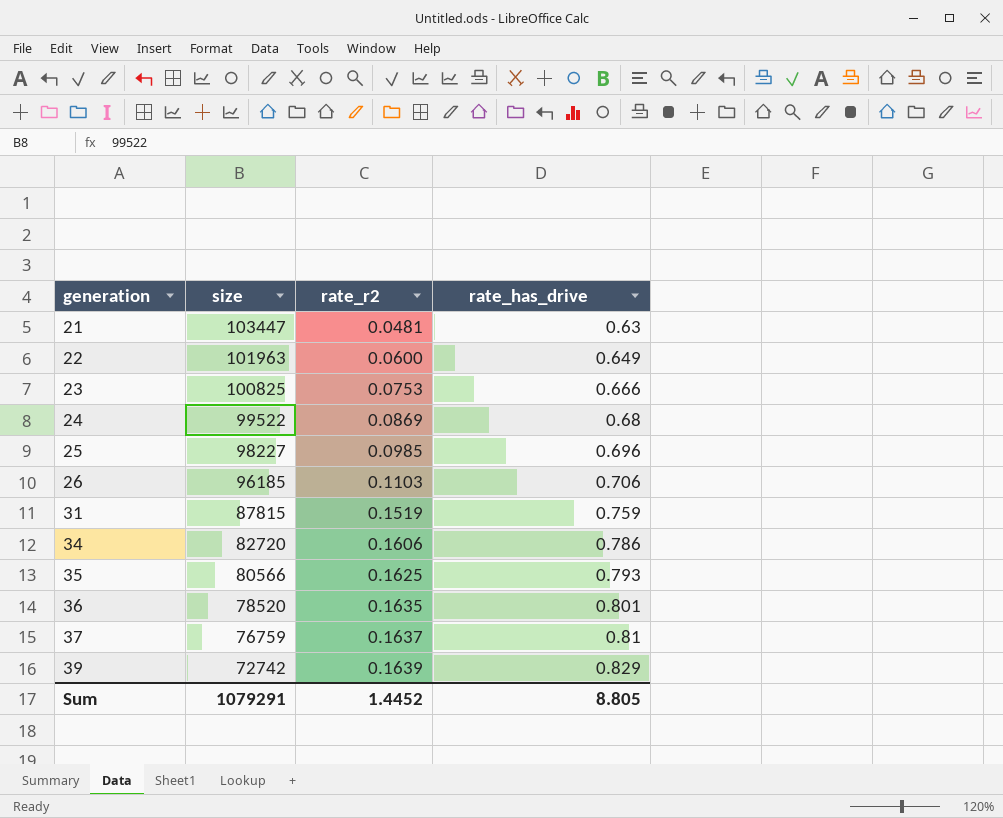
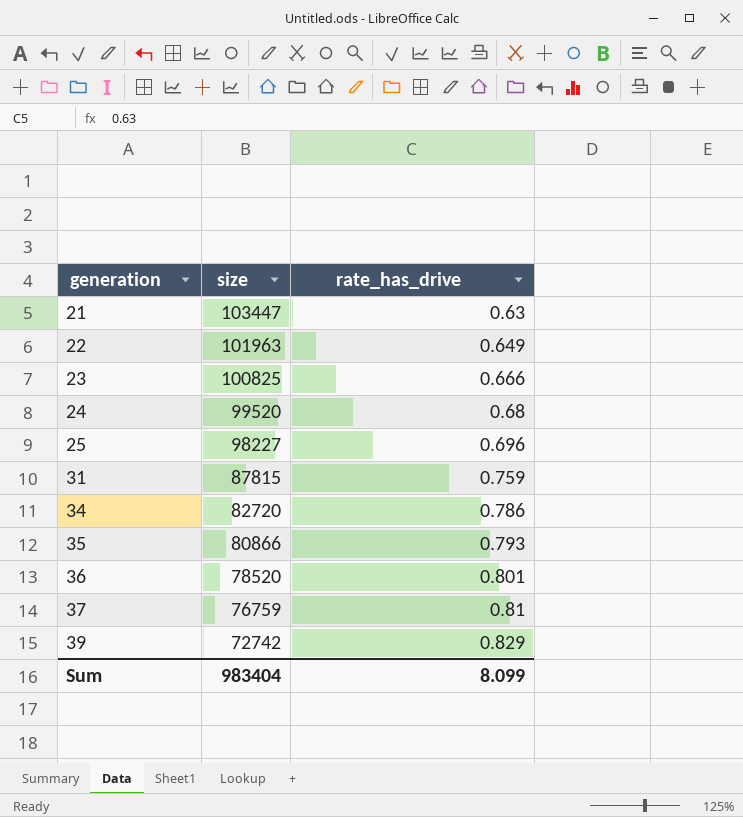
column rate_r2 | position: 3 -> none
row 26: 96185 | 0.1103 | 0.706 -> none
24 | size: 99522 -> 99520
35 | size: 80566 -> 80866
Sum | size: 1079291 -> 983404
Sum | rate_has_drive: 8.805 -> 8.099

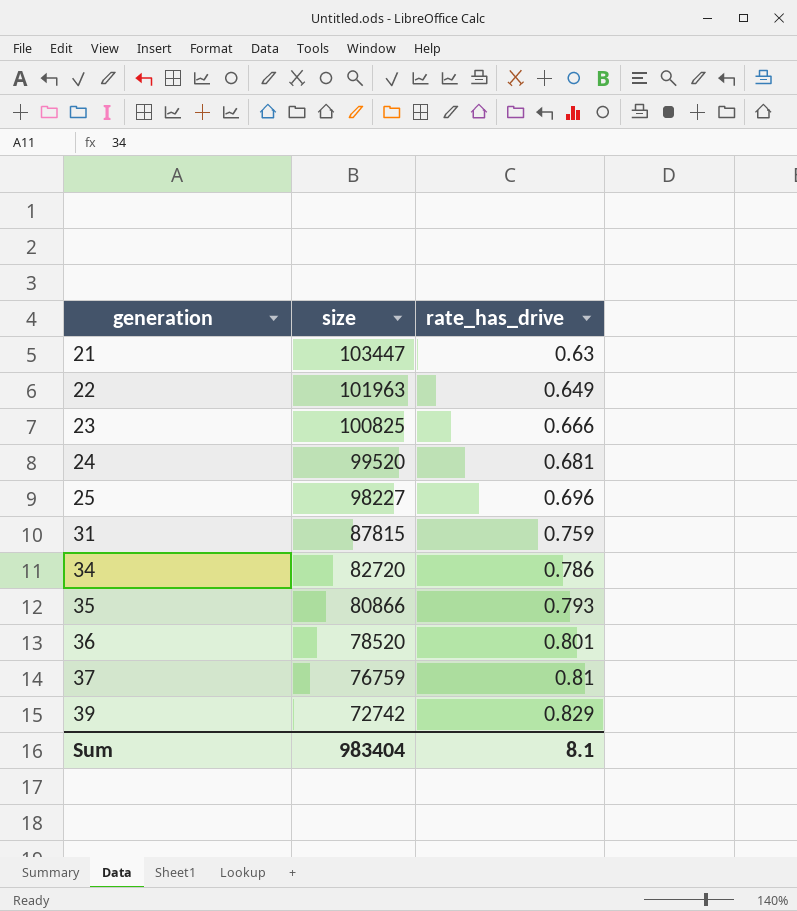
24 | rate_has_drive: 0.68 -> 0.681
Sum | rate_has_drive: 8.099 -> 8.1

